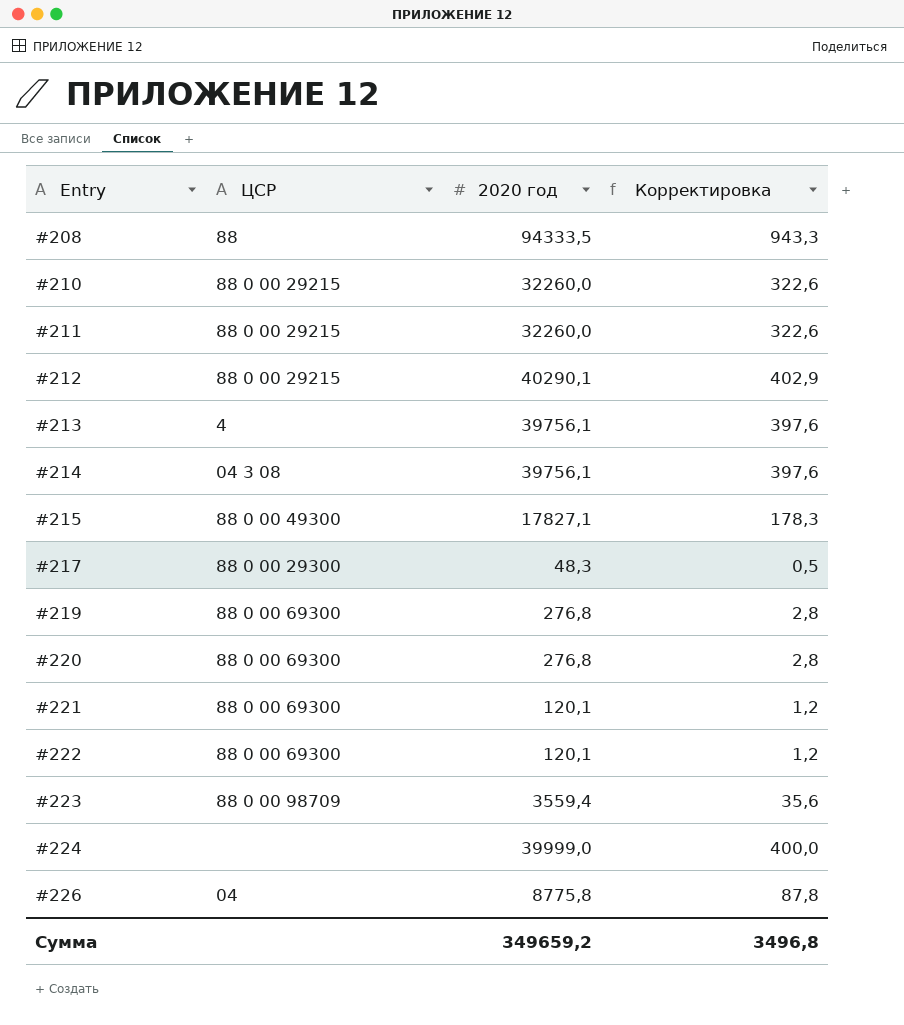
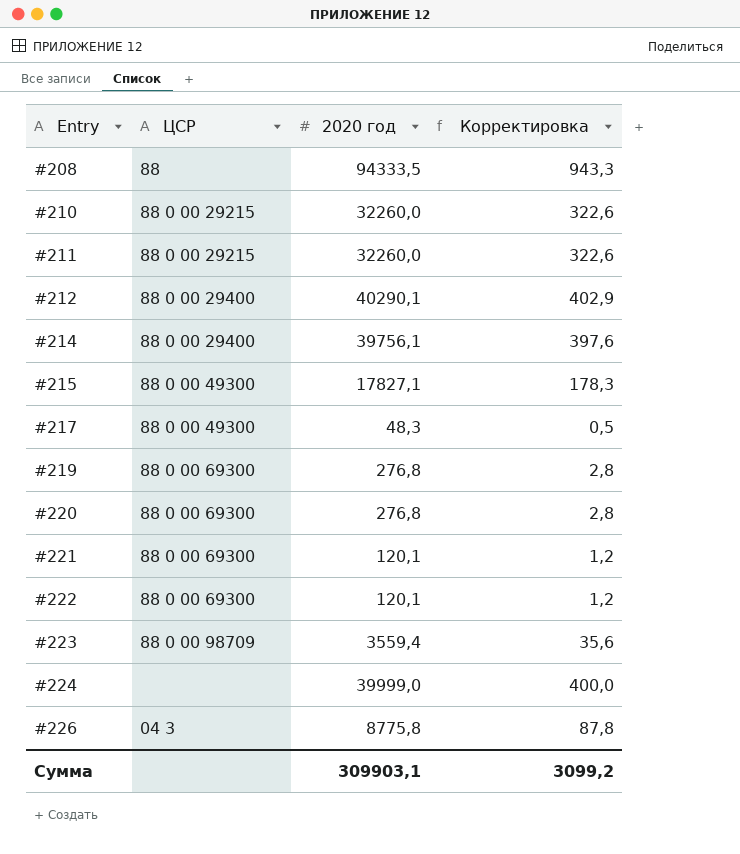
row #213: 4 | 39756,1 | 397,6 -> none
#212 | ЦСР: 88 0 00 29215 -> 88 0 00 29400
#214 | ЦСР: 04 3 08 -> 88 0 00 29400
#217 | ЦСР: 88 0 00 29300 -> 88 0 00 49300
#226 | ЦСР: 04 -> 04 3
Сумма | 2020 год: 349659,2 -> 309903,1
Сумма | Корректировка: 3496,8 -> 3099,2

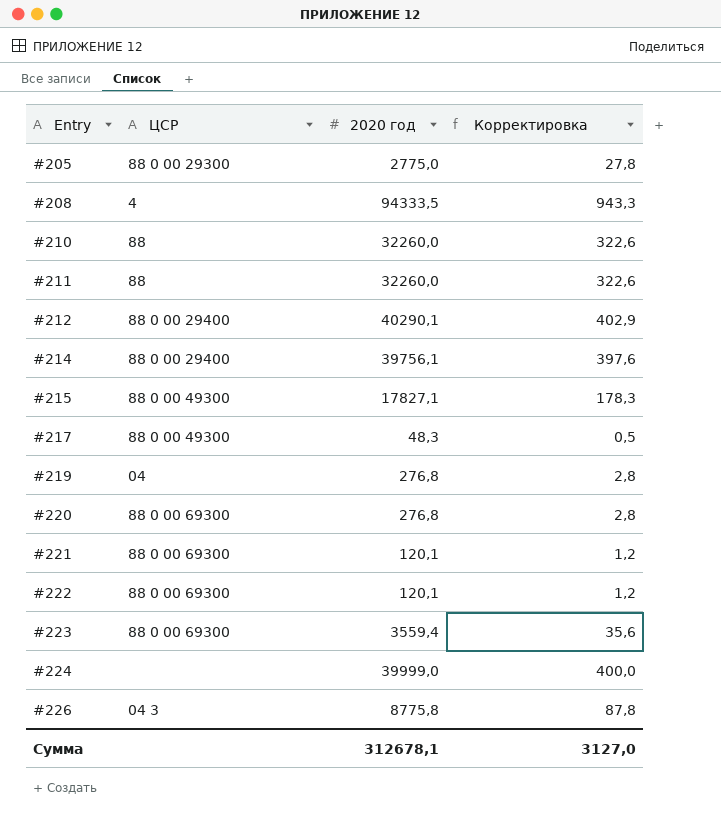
row #205: none -> 88 0 00 29300 | 2775,0 | 27,8
#208 | ЦСР: 88 -> 4
#210 | ЦСР: 88 0 00 29215 -> 88
#211 | ЦСР: 88 0 00 29215 -> 88
#219 | ЦСР: 88 0 00 69300 -> 04
#223 | ЦСР: 88 0 00 98709 -> 88 0 00 69300
Сумма | 2020 год: 309903,1 -> 312678,1
Сумма | Корректировка: 3099,2 -> 3127,0

